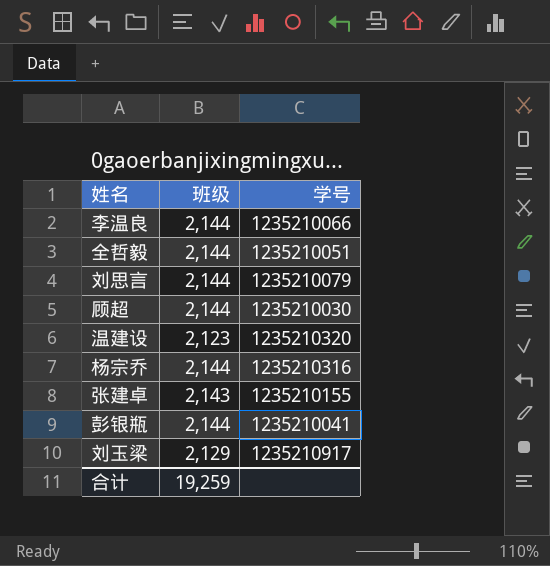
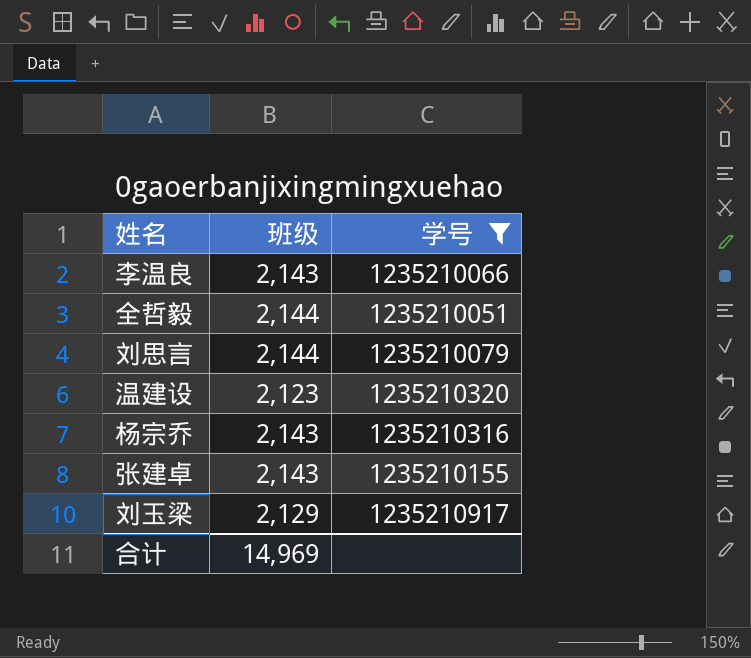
filter: none -> 学号 >= 1235210051
李温良 | 班级: 2,144 -> 2,143
杨宗乔 | 班级: 2,144 -> 2,143
合计 | 班级: 19,259 -> 14,969

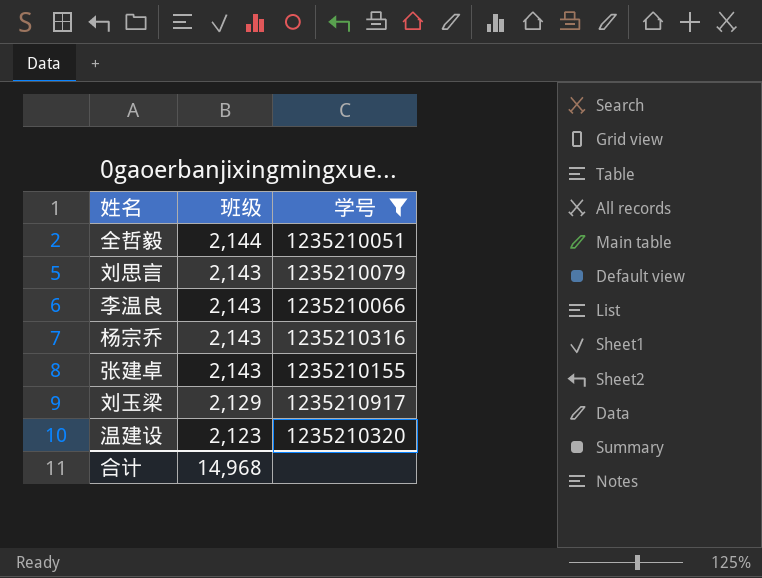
row order: none -> 班级 descending
刘思言 | 班级: 2,144 -> 2,143
合计 | 班级: 14,969 -> 14,968

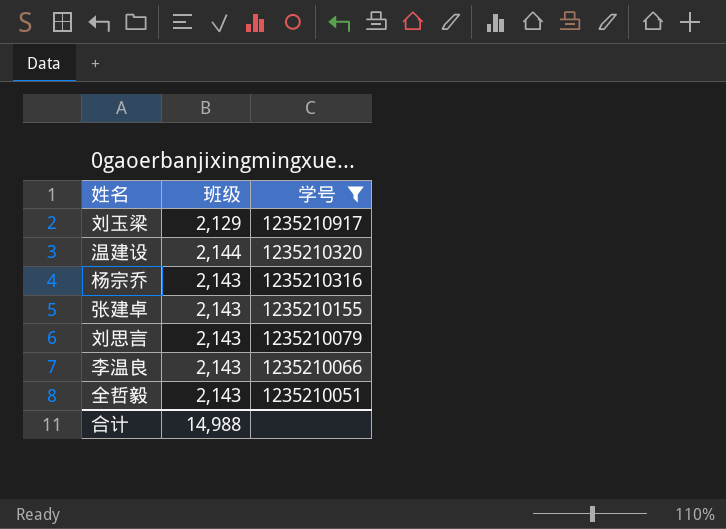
row order: 班级 descending -> 学号 descending
温建设 | 班级: 2,123 -> 2,144
全哲毅 | 班级: 2,144 -> 2,143
合计 | 班级: 14,968 -> 14,988

